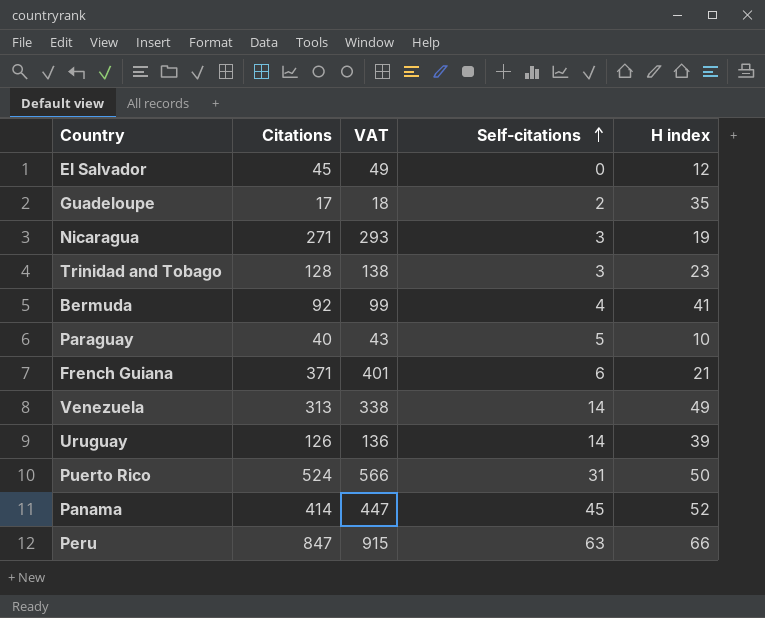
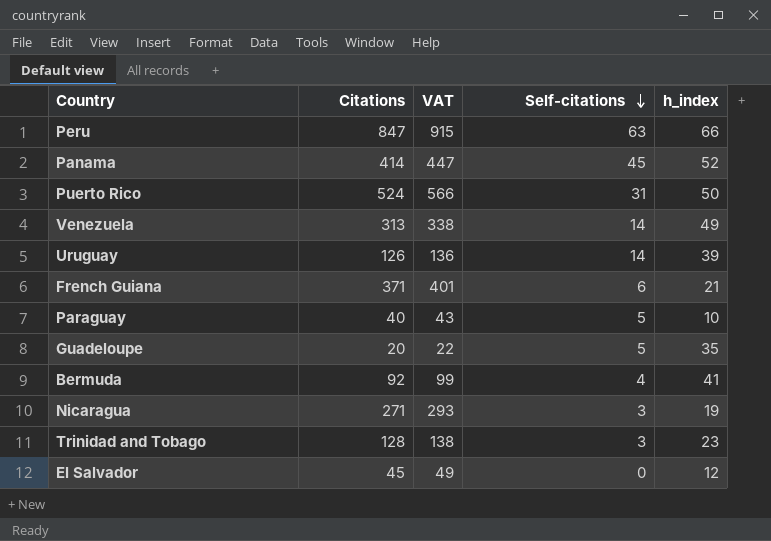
row order: Self-citations ascending -> Self-citations descending
column name: H index -> h_index
Guadeloupe | Citations: 17 -> 20
Guadeloupe | VAT: 18 -> 22
Guadeloupe | Self-citations: 2 -> 5

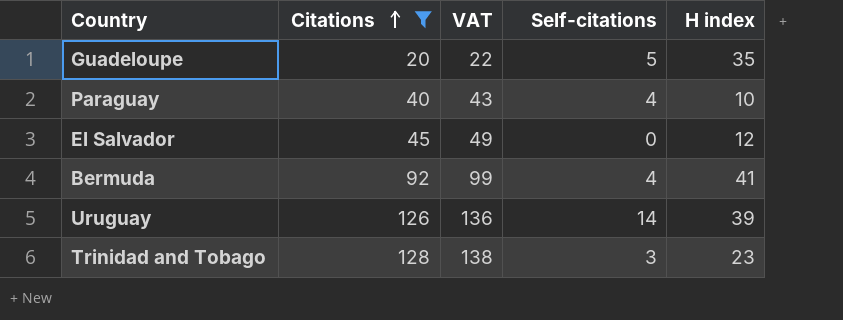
filter: none -> Citations <= 128
row order: Self-citations descending -> Citations ascending
column name: h_index -> H index
Paraguay | Self-citations: 5 -> 4

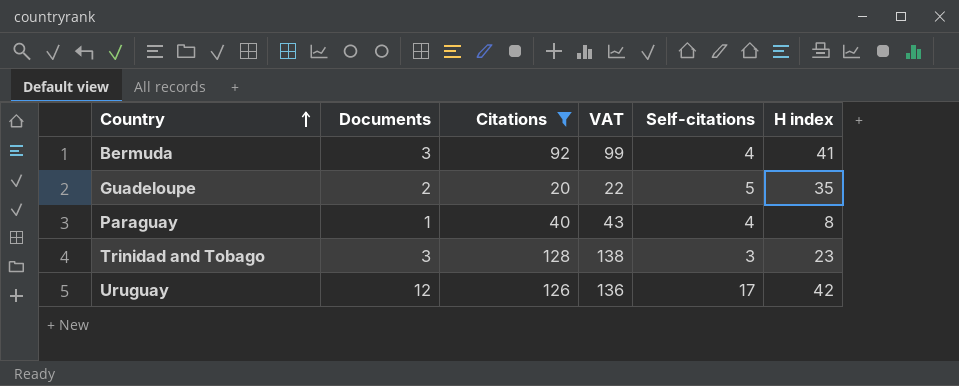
row order: Citations ascending -> Country ascending
column Documents | position: none -> 2
row El Salvador: 45 | 49 | 0 | 12 -> none
Paraguay | H index: 10 -> 8
Uruguay | Self-citations: 14 -> 17
Uruguay | H index: 39 -> 42

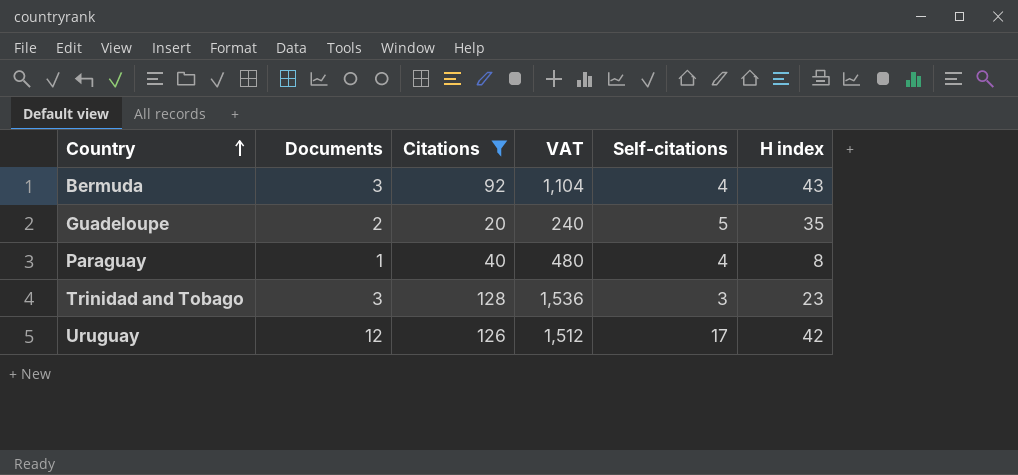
column VAT | formula: [Citations] * 1.08 -> [Citations] * 12
Bermuda | H index: 41 -> 43

